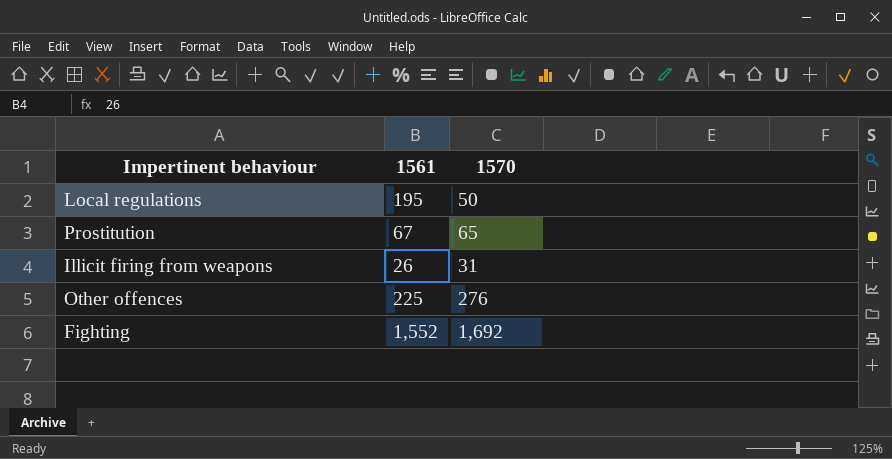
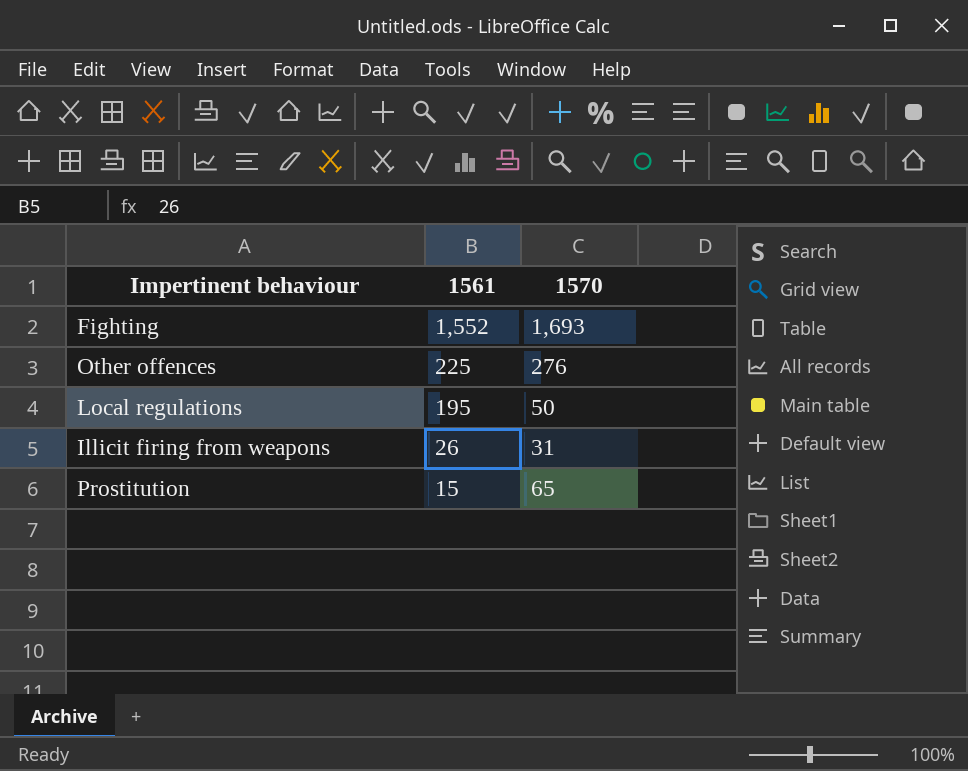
row order: none -> 1561 descending
Fighting | 1570: 1,692 -> 1,693
Prostitution | 1561: 67 -> 15

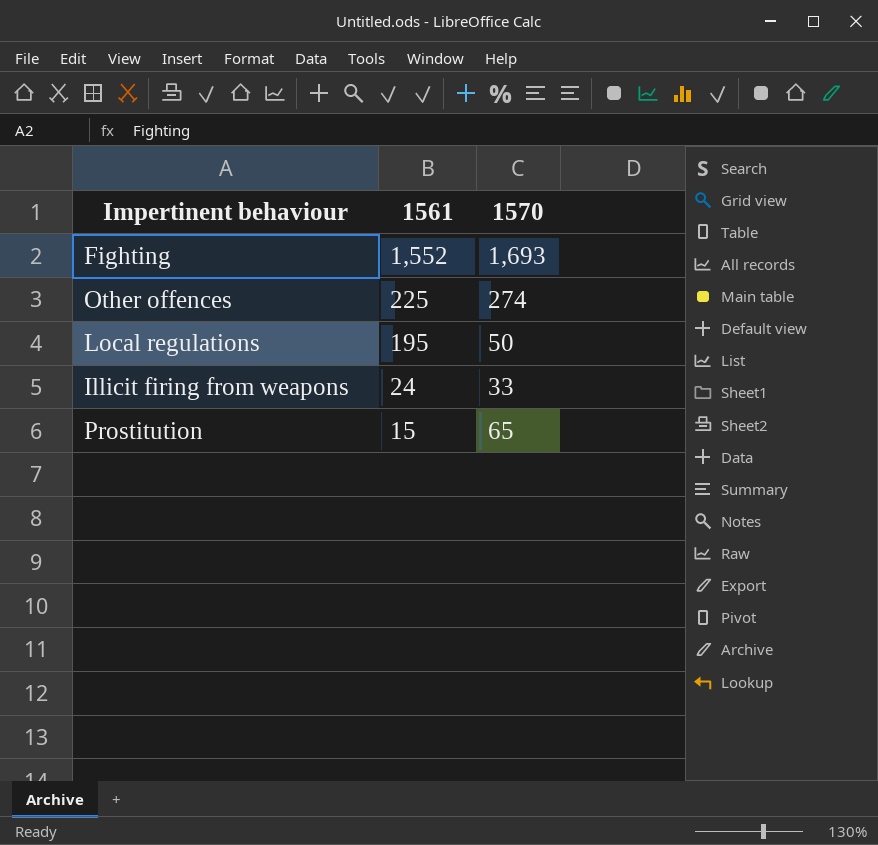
Other offences | 1570: 276 -> 274
Illicit firing from weapons | 1561: 26 -> 24
Illicit firing from weapons | 1570: 31 -> 33

